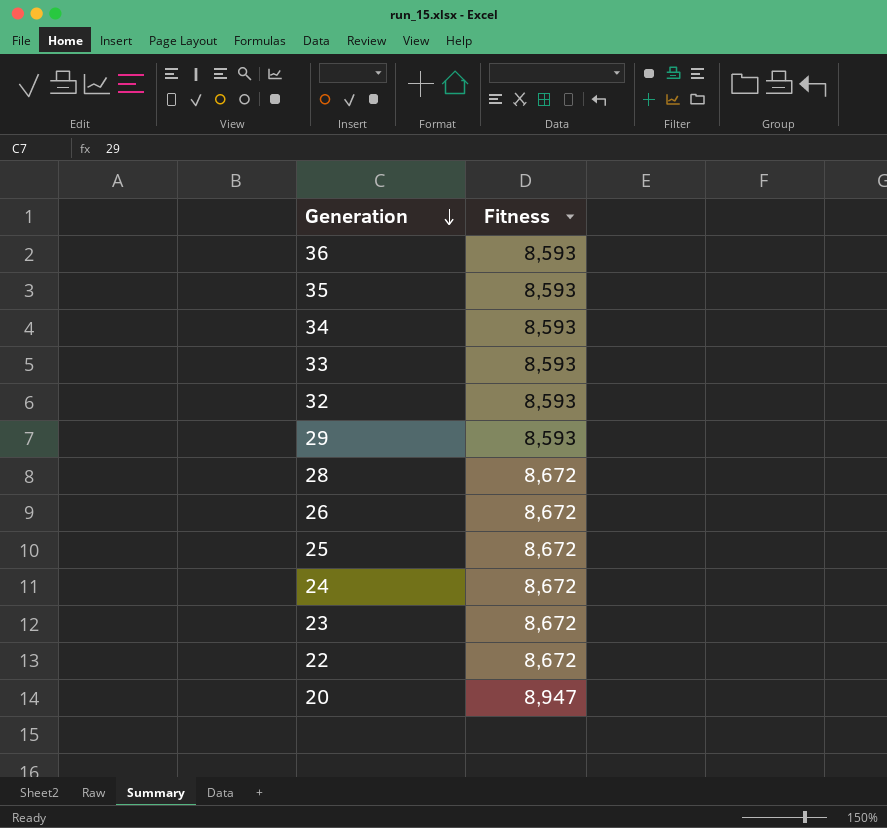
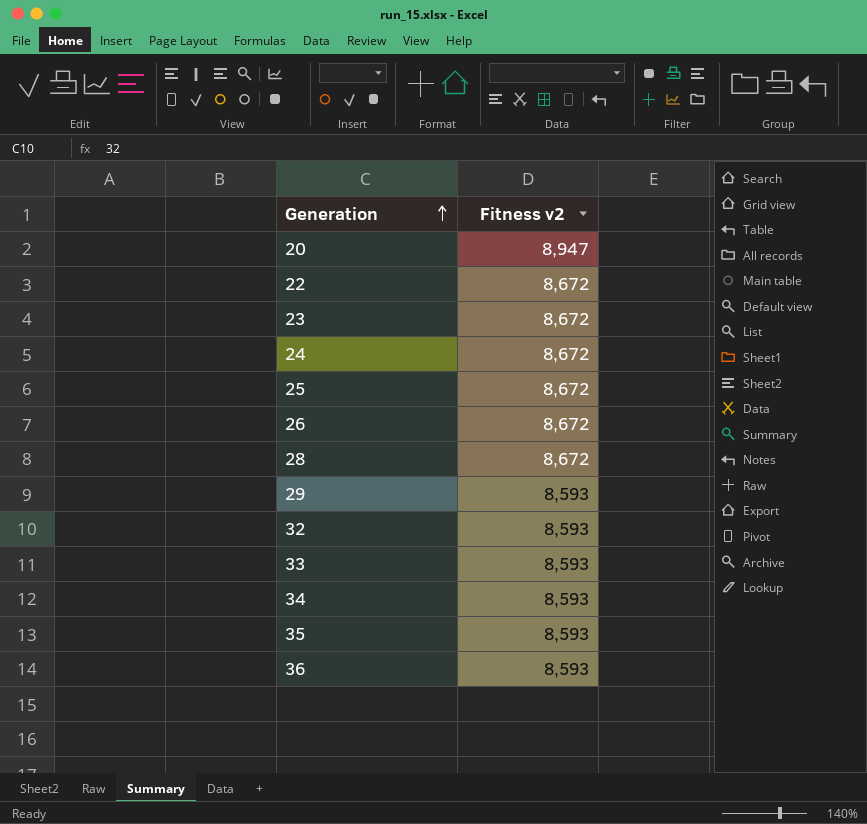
row order: Generation descending -> Generation ascending
column name: Fitness -> Fitness v2

